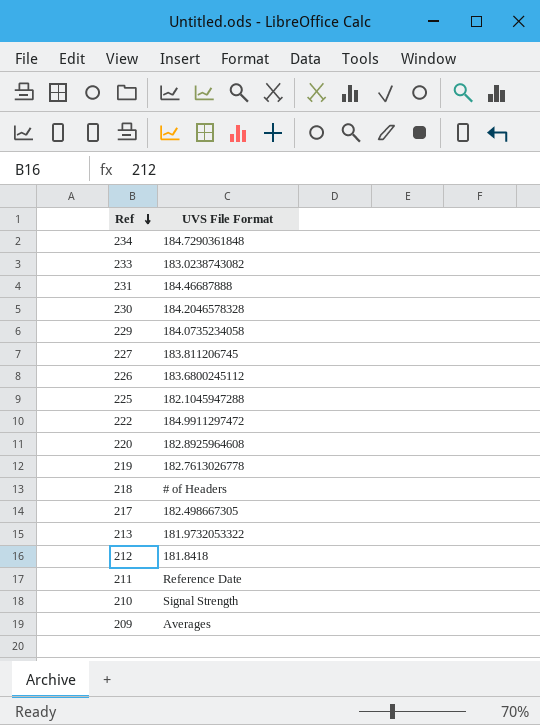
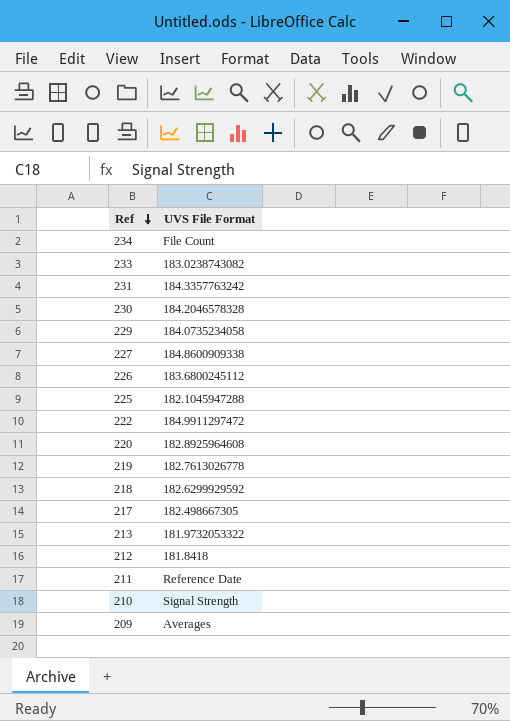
234 | UVS File Format: 184.7290361848 -> File Count
231 | UVS File Format: 184.46687888 -> 184.3357763242
227 | UVS File Format: 183.811206745 -> 184.8600909338
218 | UVS File Format: # of Headers -> 182.6299929592

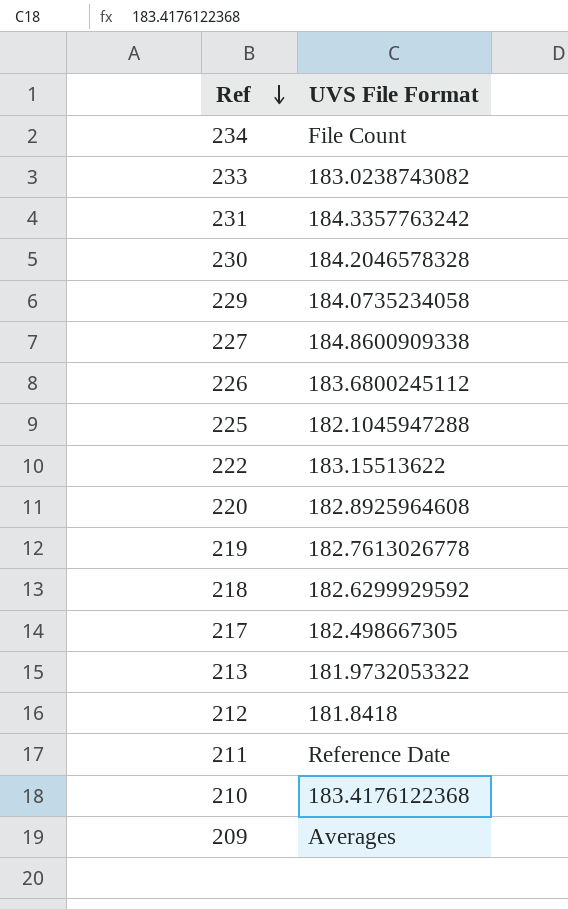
222 | UVS File Format: 184.9911297472 -> 183.15513622
210 | UVS File Format: Signal Strength -> 183.4176122368

